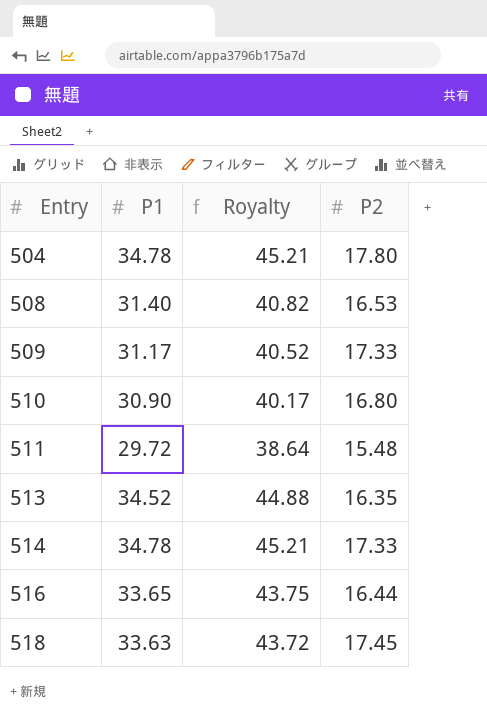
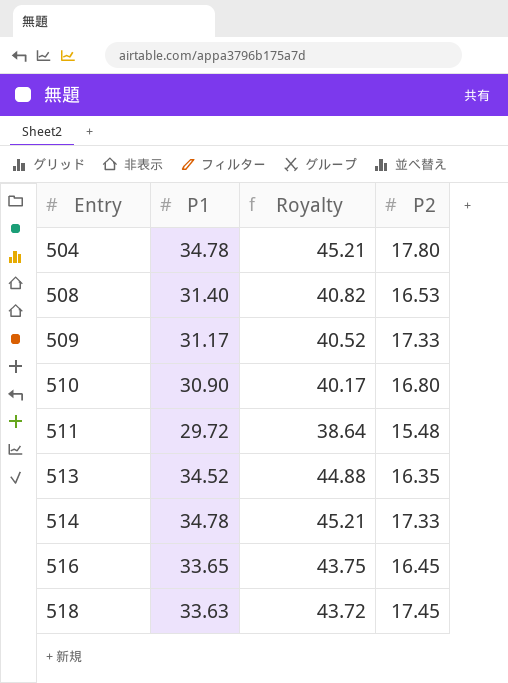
516 | P2: 16.44 -> 16.45

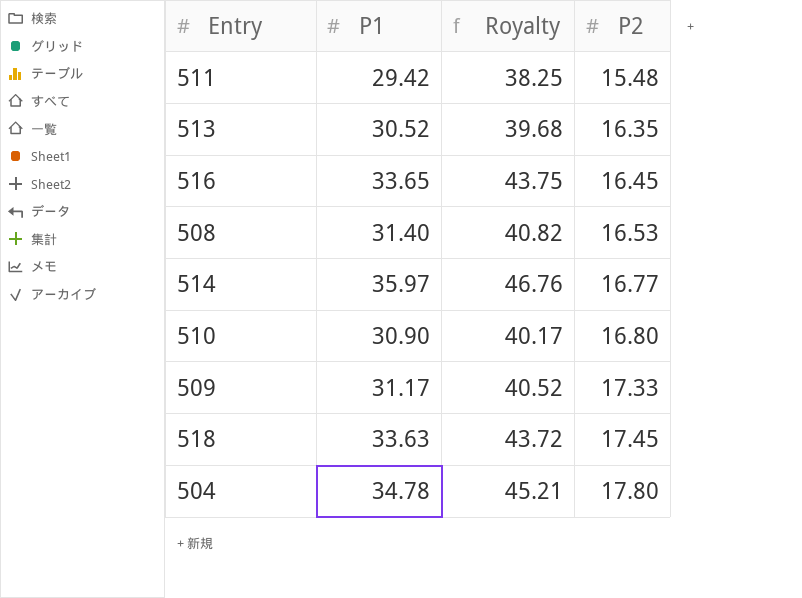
row order: Entry ascending -> P2 ascending
511 | P1: 29.72 -> 29.42
511 | Royalty: 38.64 -> 38.25
513 | P1: 34.52 -> 30.52
513 | Royalty: 44.88 -> 39.68
514 | P1: 34.78 -> 35.97
514 | Royalty: 45.21 -> 46.76
514 | P2: 17.33 -> 16.77

